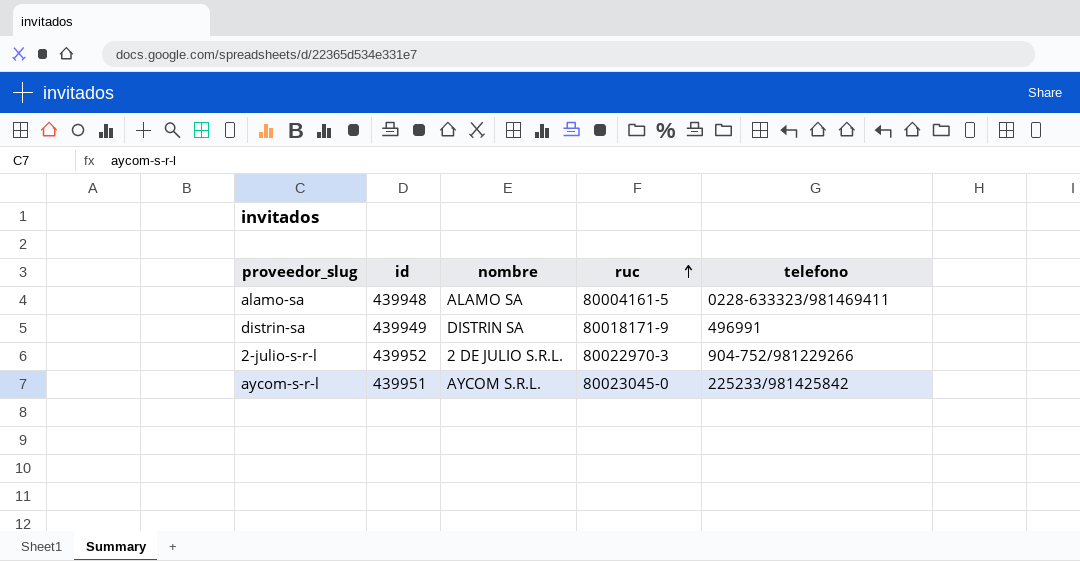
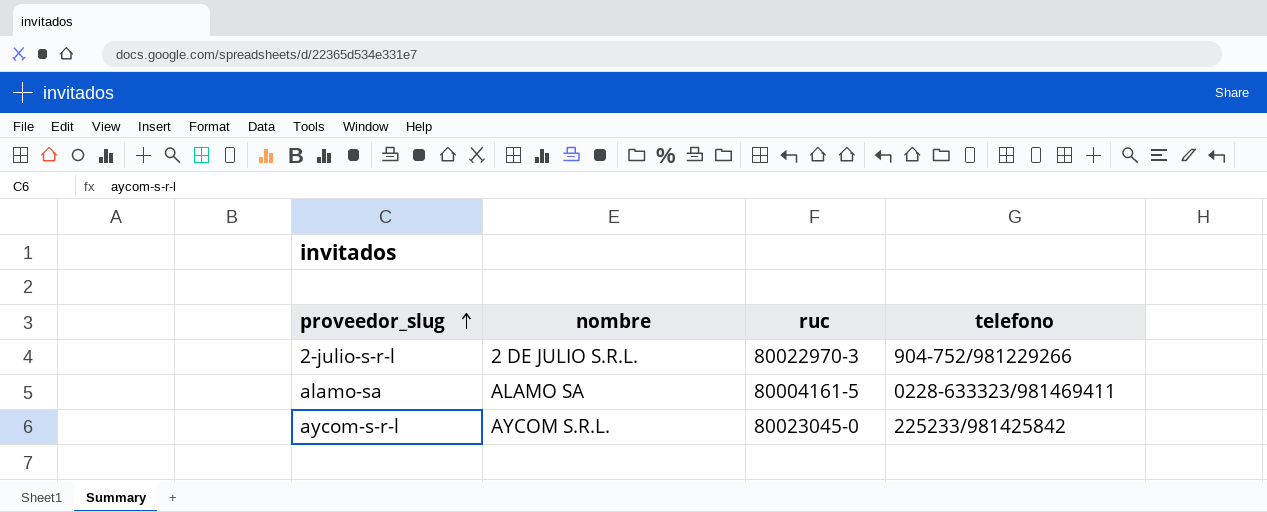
row order: ruc ascending -> proveedor_slug ascending
column id | position: 2 -> none
row distrin-sa: 439949 | DISTRIN SA | 80018171-9 | 496991 -> none

